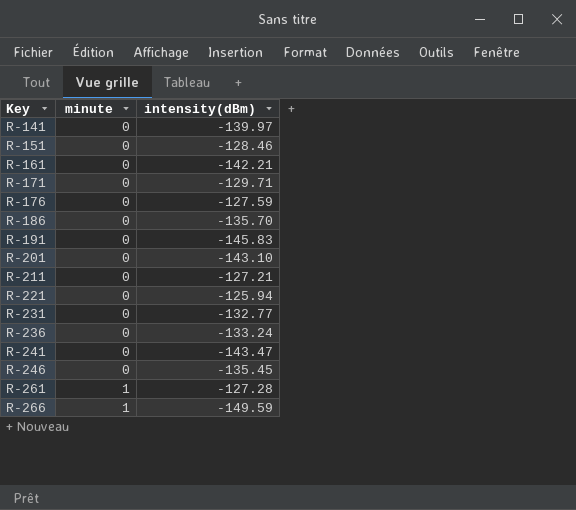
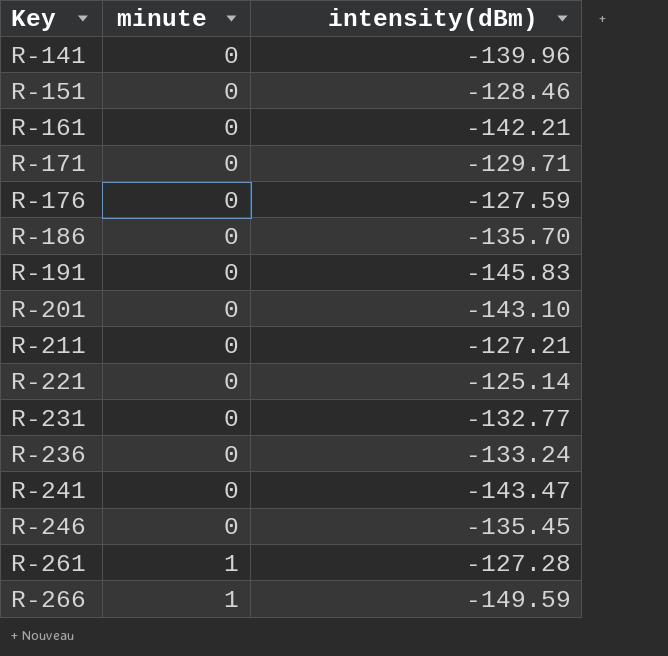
R-141 | intensity(dBm): -139.97 -> -139.96
R-221 | intensity(dBm): -125.94 -> -125.14

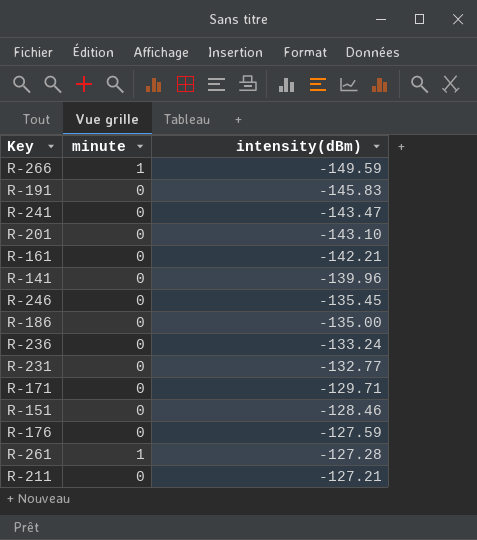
row order: Key ascending -> intensity(dBm) ascending
row R-221: 0 | -125.14 -> none
R-186 | intensity(dBm): -135.70 -> -135.00

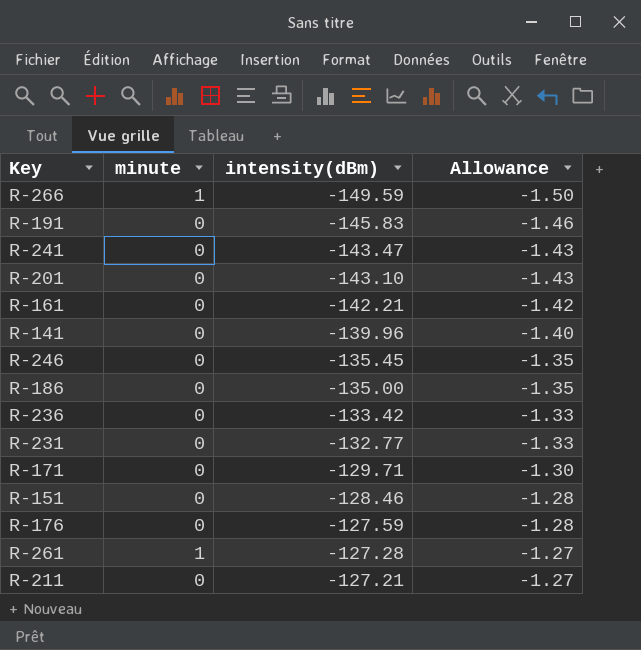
column Allowance | formula: none -> [intensity(dBm)] * 0.01
R-236 | intensity(dBm): -133.24 -> -133.42

